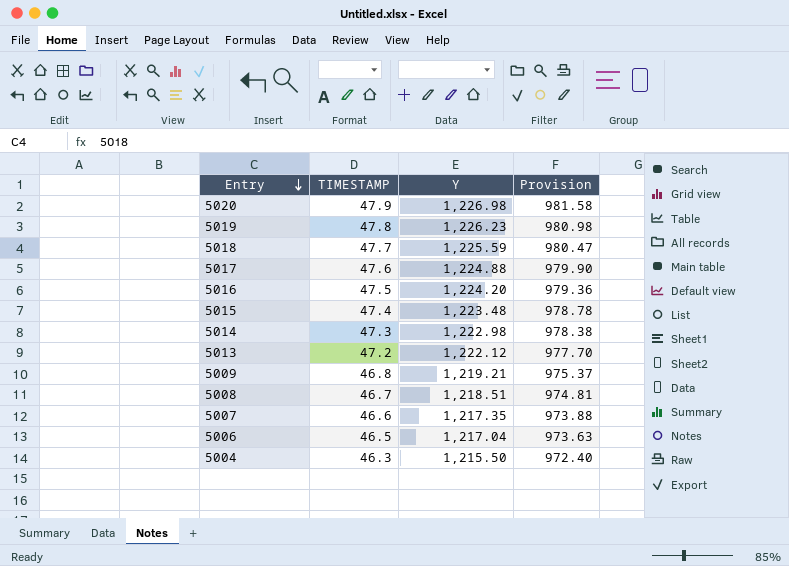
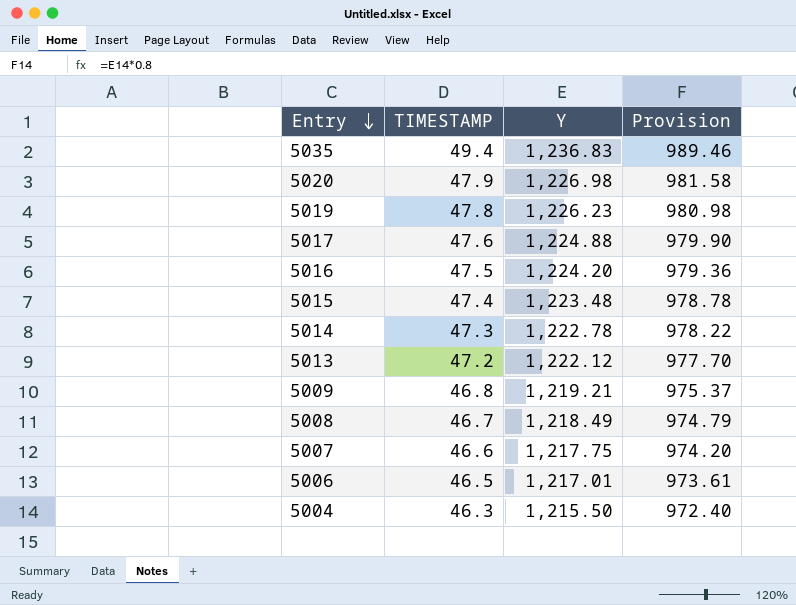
row 5018: 47.7 | 1,225.59 | 980.47 -> none
row 5035: none -> 49.4 | 1,236.83 | 989.46
5014 | Y: 1,222.98 -> 1,222.78
5014 | Provision: 978.38 -> 978.22
5008 | Y: 1,218.51 -> 1,218.49
5008 | Provision: 974.81 -> 974.79
5007 | Y: 1,217.35 -> 1,217.75
5007 | Provision: 973.88 -> 974.20
5006 | Y: 1,217.04 -> 1,217.01
5006 | Provision: 973.63 -> 973.61

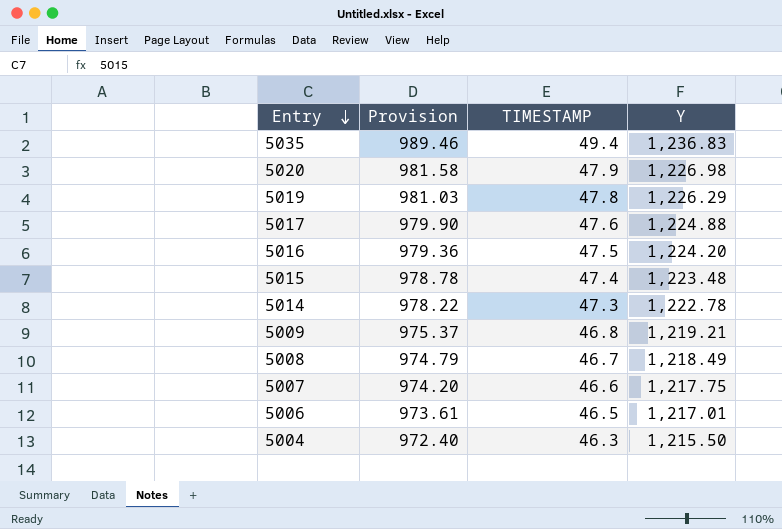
column Provision | position: 4 -> 2
row 5013: 47.2 | 1,222.12 | 977.70 -> none
5019 | Provision: 980.98 -> 981.03
5019 | Y: 1,226.23 -> 1,226.29

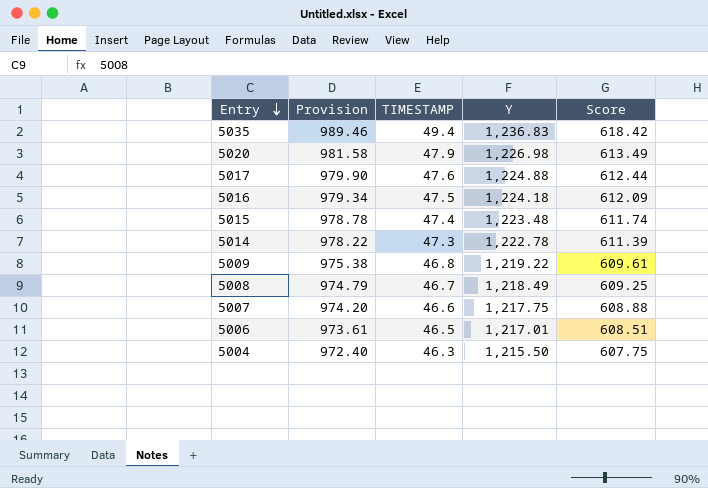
column Score | formula: none -> [Y] * 0.5
row 5019: 981.03 | 47.8 | 1,226.29 -> none
5016 | Provision: 979.36 -> 979.34
5016 | Y: 1,224.20 -> 1,224.18
5009 | Provision: 975.37 -> 975.38
5009 | Y: 1,219.21 -> 1,219.22

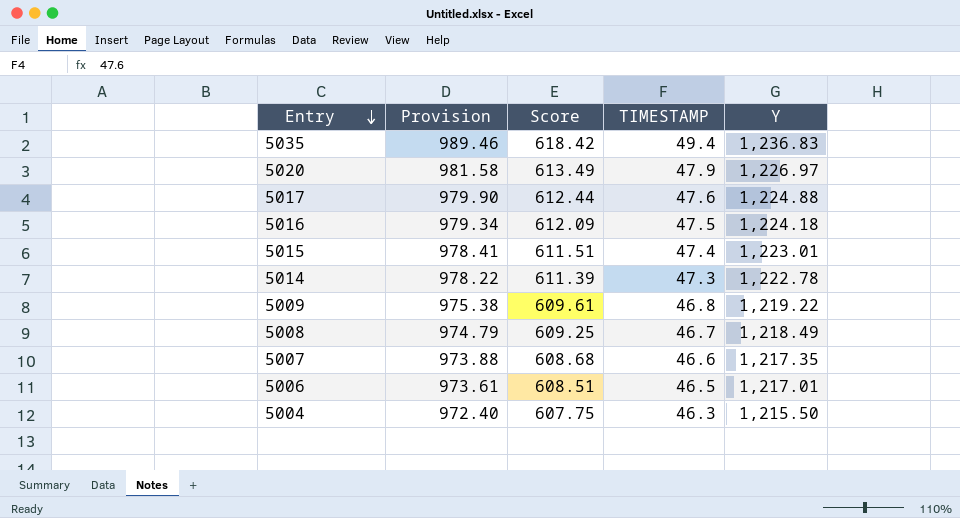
column Score | position: 5 -> 3
5020 | Y: 1,226.98 -> 1,226.97
5015 | Provision: 978.78 -> 978.41
5015 | Score: 611.74 -> 611.51
5015 | Y: 1,223.48 -> 1,223.01
5007 | Provision: 974.20 -> 973.88
5007 | Score: 608.88 -> 608.68
5007 | Y: 1,217.75 -> 1,217.35

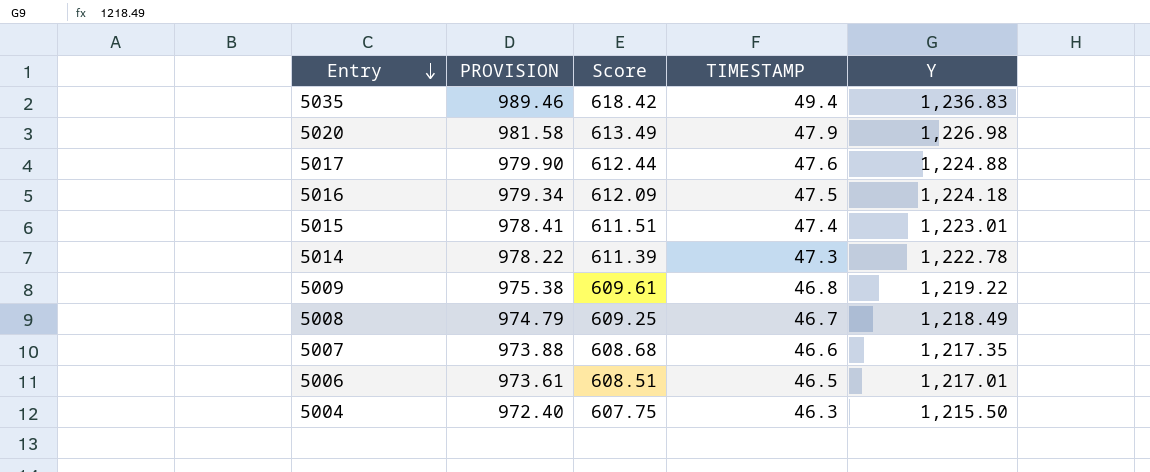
column name: Provision -> PROVISION
5020 | Y: 1,226.97 -> 1,226.98

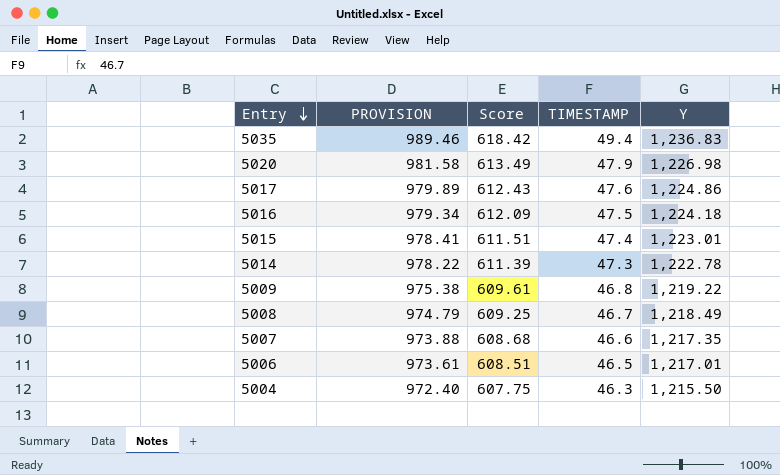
5017 | PROVISION: 979.90 -> 979.89
5017 | Score: 612.44 -> 612.43
5017 | Y: 1,224.88 -> 1,224.86

